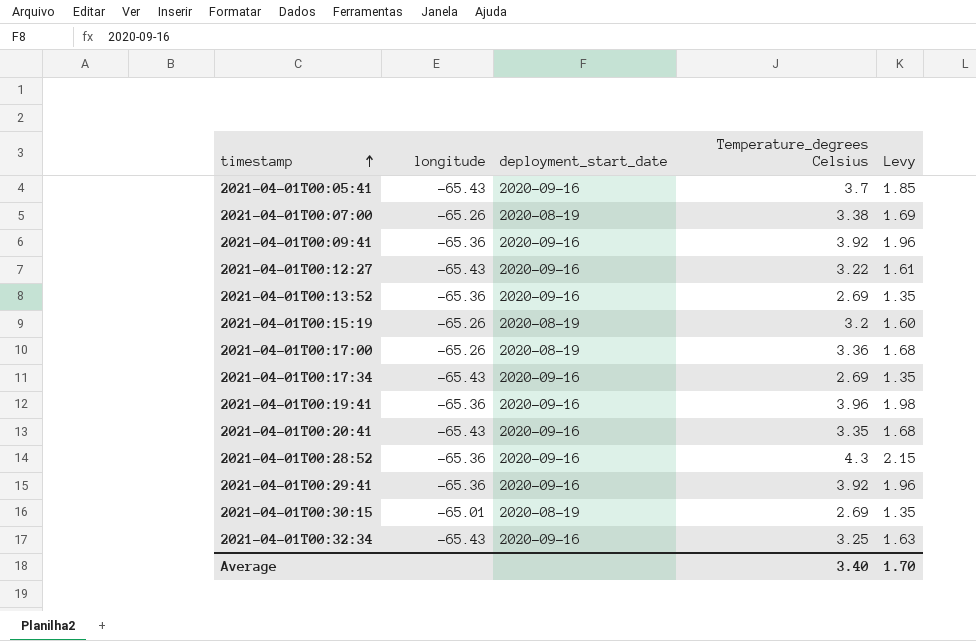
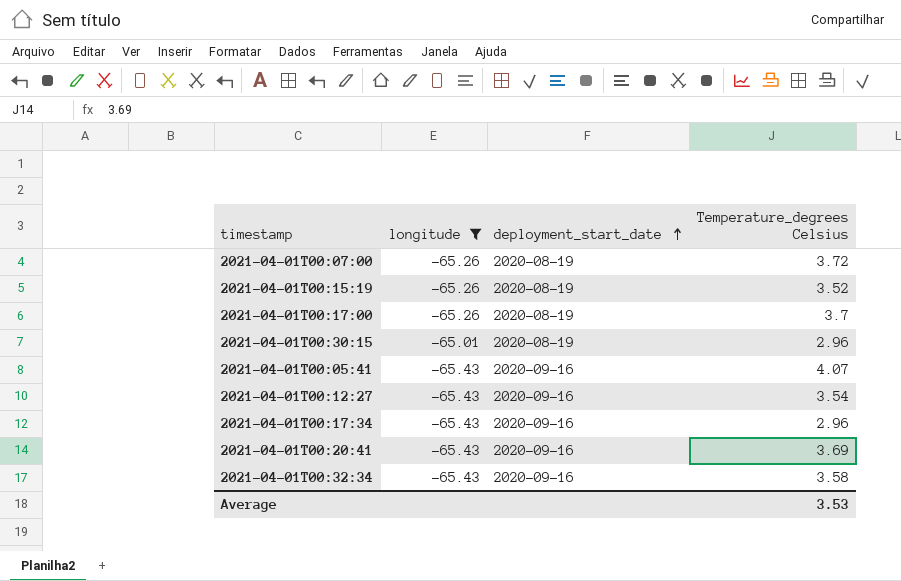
filter: none -> longitude != -65.36
row order: timestamp ascending -> deployment_start_date ascending
column Levy | formula: [Temperature_degrees Celsius] * 0.5 -> none
2021-04-01T00:07:00 | Temperature_degrees Celsius: 3.38 -> 3.72
2021-04-01T00:15:19 | Temperature_degrees Celsius: 3.2 -> 3.52
2021-04-01T00:17:00 | Temperature_degrees Celsius: 3.36 -> 3.7
2021-04-01T00:30:15 | Temperature_degrees Celsius: 2.69 -> 2.96
2021-04-01T00:05:41 | Temperature_degrees Celsius: 3.7 -> 4.07
2021-04-01T00:12:27 | Temperature_degrees Celsius: 3.22 -> 3.54
2021-04-01T00:17:34 | Temperature_degrees Celsius: 2.69 -> 2.96
2021-04-01T00:20:41 | Temperature_degrees Celsius: 3.35 -> 3.69
2021-04-01T00:32:34 | Temperature_degrees Celsius: 3.25 -> 3.58
Average | Temperature_degrees Celsius: 3.40 -> 3.53

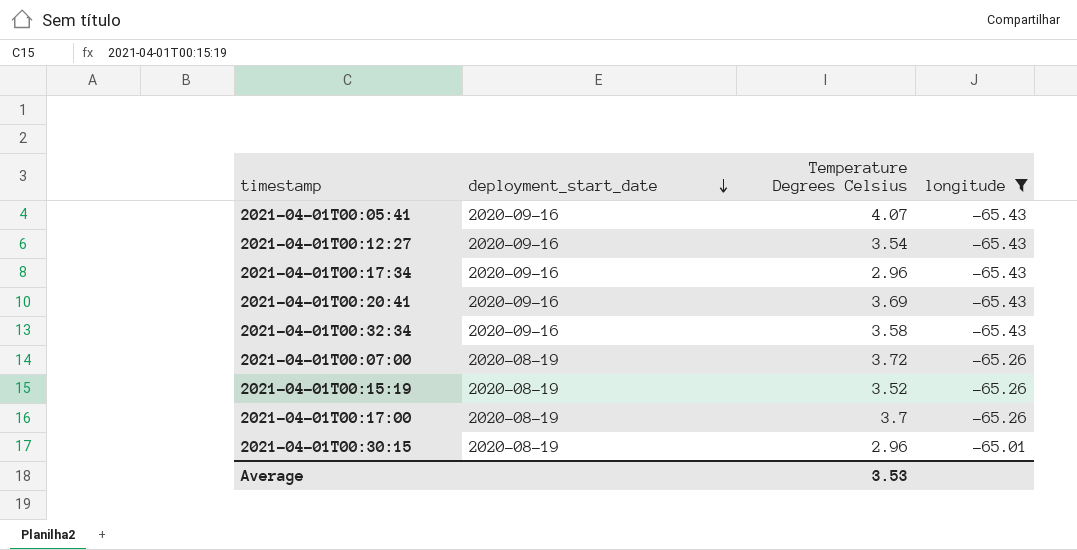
row order: deployment_start_date ascending -> deployment_start_date descending
column name: Temperature_degrees Celsius -> Temperature Degrees Celsius
column longitude | position: 2 -> 4

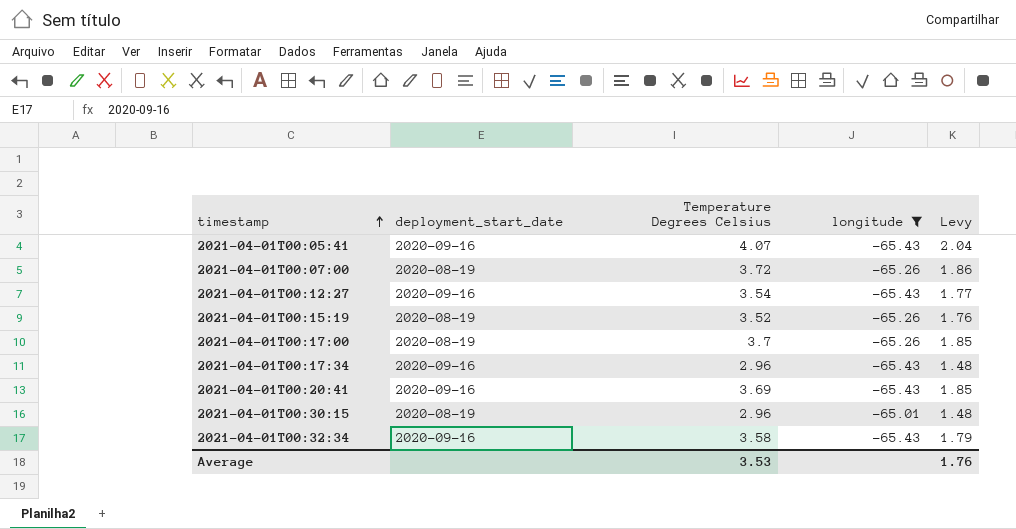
row order: deployment_start_date descending -> timestamp ascending
column Levy | formula: none -> [Temperature Degrees Celsius] * 0.5

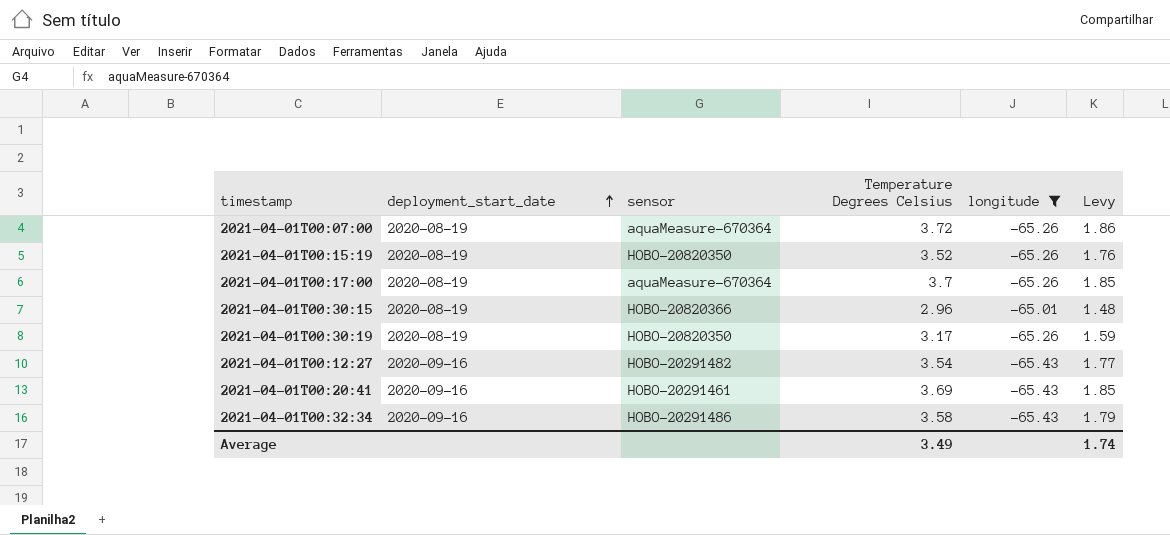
row order: timestamp ascending -> deployment_start_date ascending
column sensor | position: none -> 3
row 2021-04-01T00:05:41: 2020-09-16 | 4.07 | -65.43 | 2.04 -> none
row 2021-04-01T00:17:34: 2020-09-16 | 2.96 | -65.43 | 1.48 -> none
row 2021-04-01T00:30:19: none -> 2020-08-19 | HOBO-20820350 | 3.17 | -65.26 | 1.59
Average | Temperature Degrees Celsius: 3.53 -> 3.49
Average | Levy: 1.76 -> 1.74

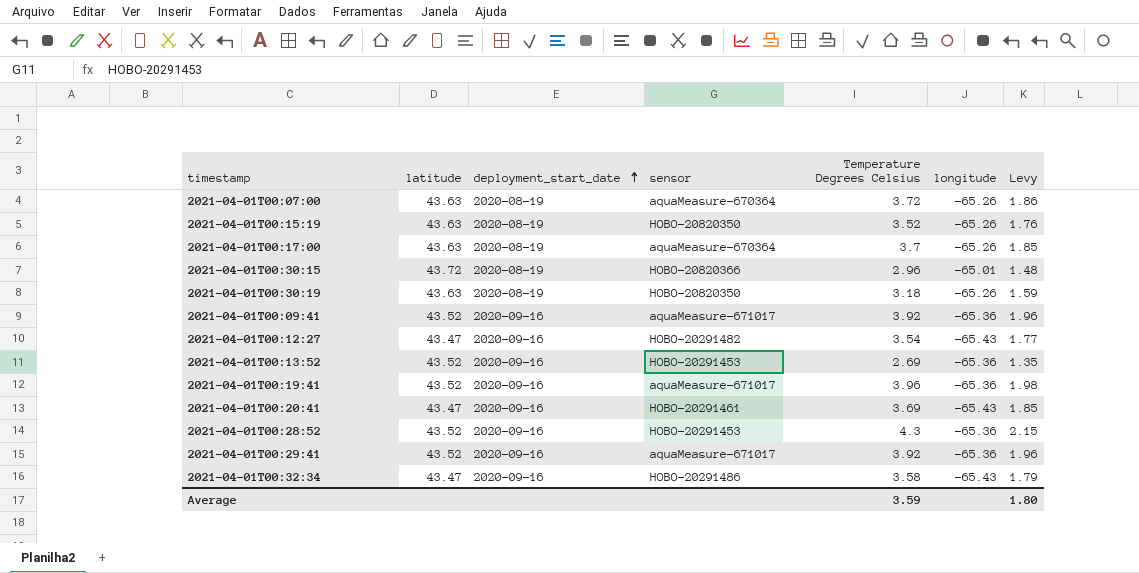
filter: longitude != -65.36 -> none
column latitude | position: none -> 2
2021-04-01T00:30:19 | Temperature Degrees Celsius: 3.17 -> 3.18
Average | Temperature Degrees Celsius: 3.49 -> 3.59
Average | Levy: 1.74 -> 1.80

